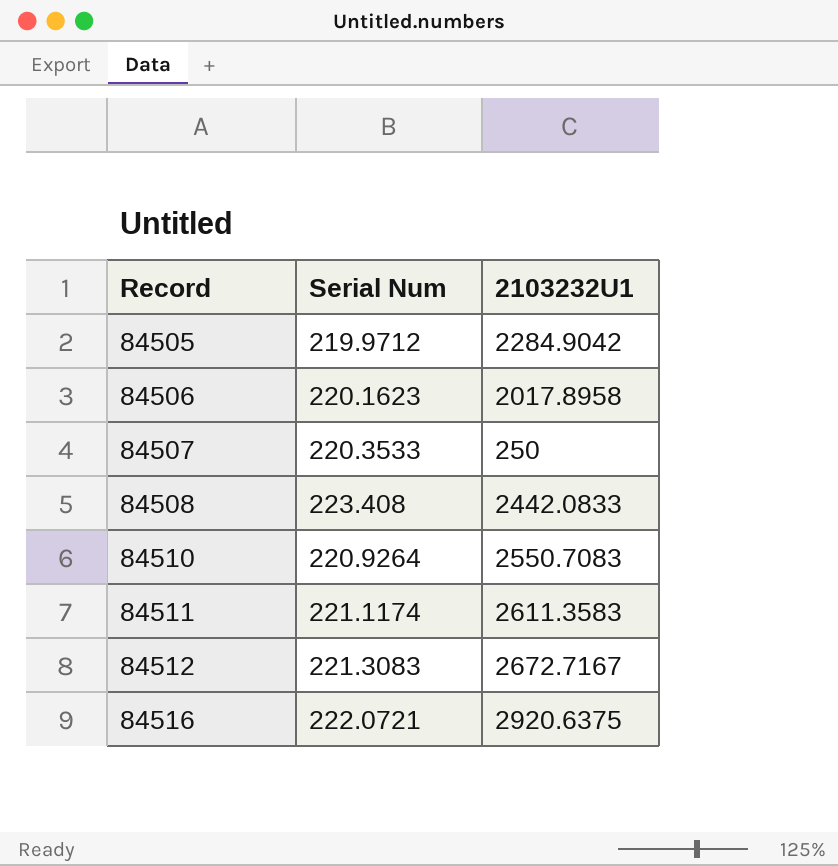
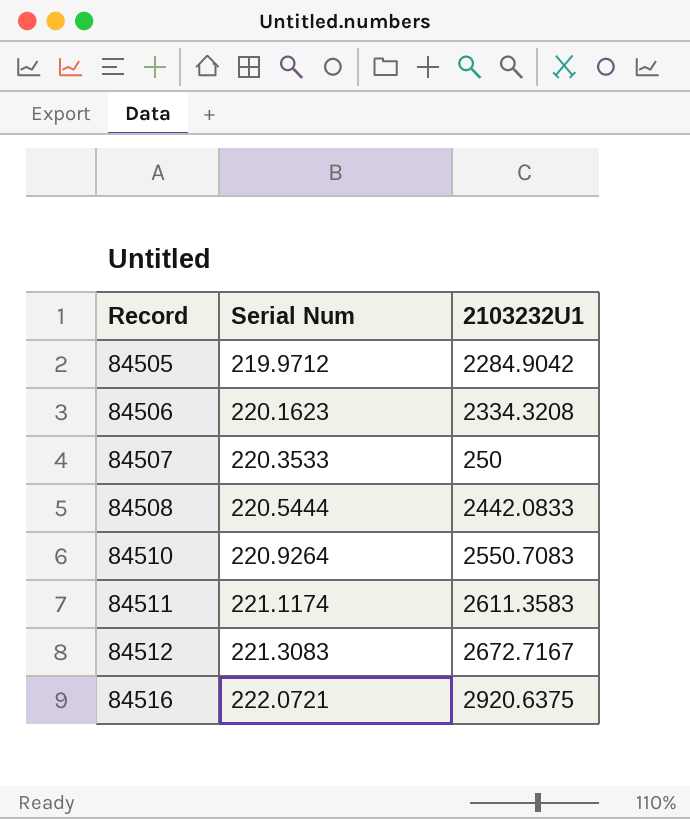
84506 | 2103232U1: 2017.8958 -> 2334.3208
84508 | Serial Num: 223.408 -> 220.5444

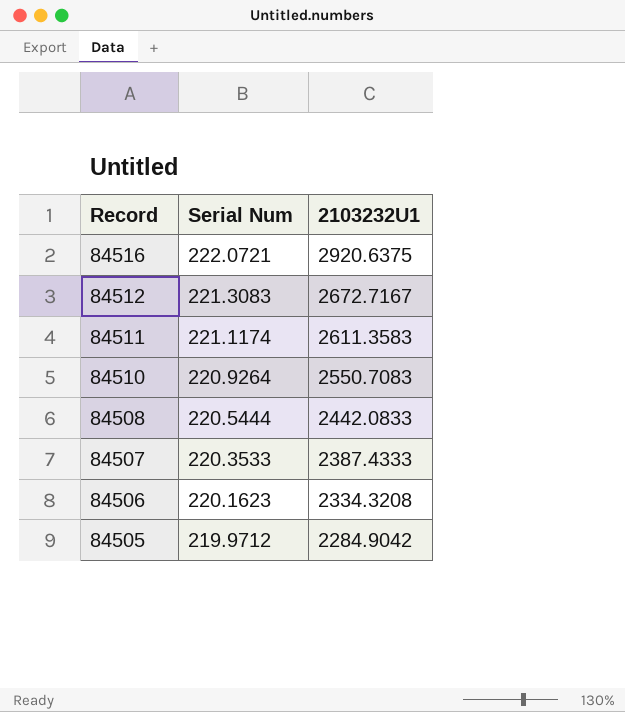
row order: Record ascending -> Record descending
84507 | 2103232U1: 250 -> 2387.4333

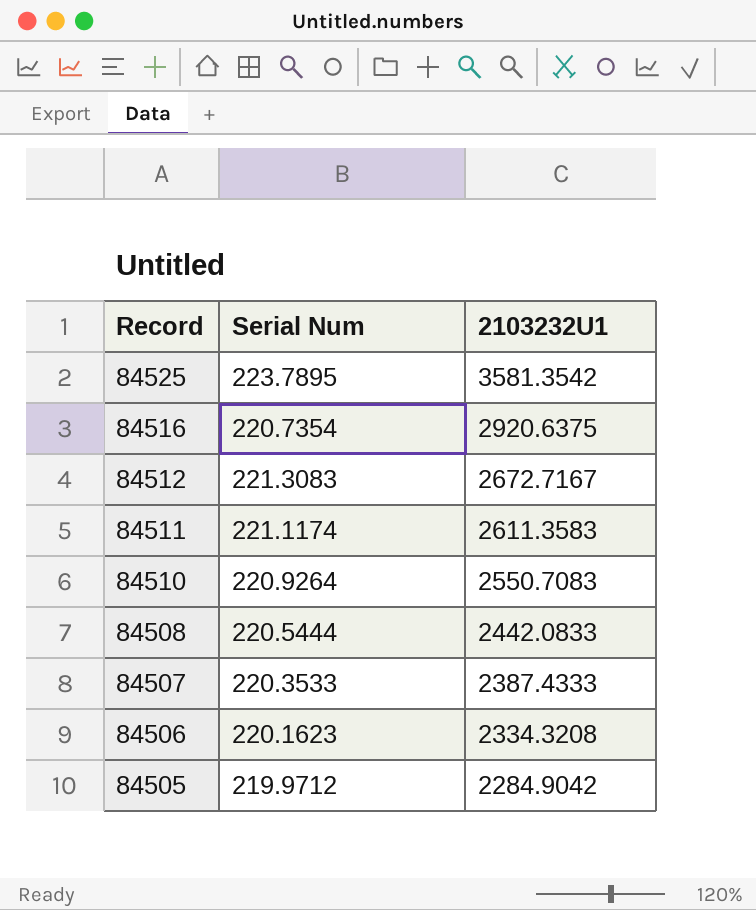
row 84525: none -> 223.7895 | 3581.3542
84516 | Serial Num: 222.0721 -> 220.7354

